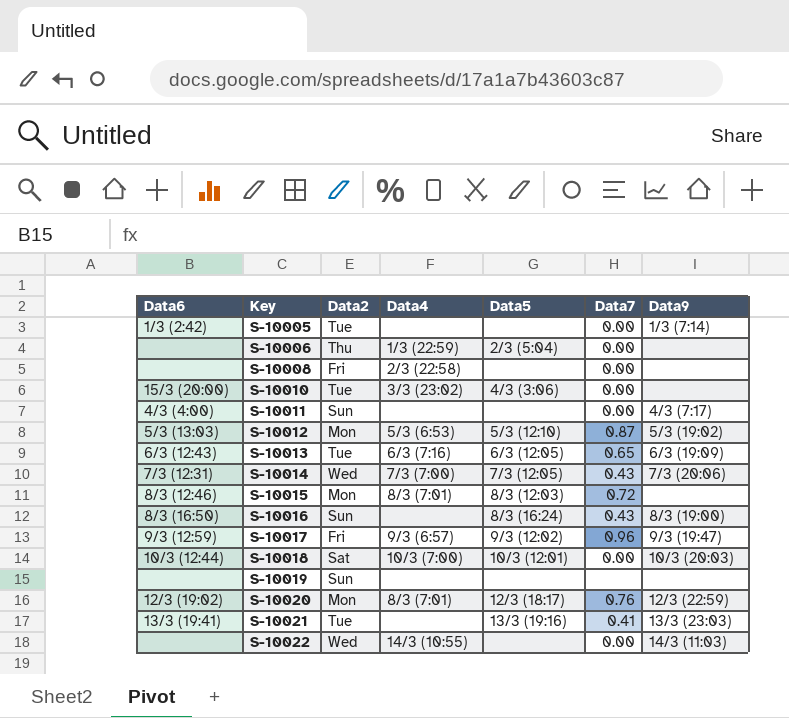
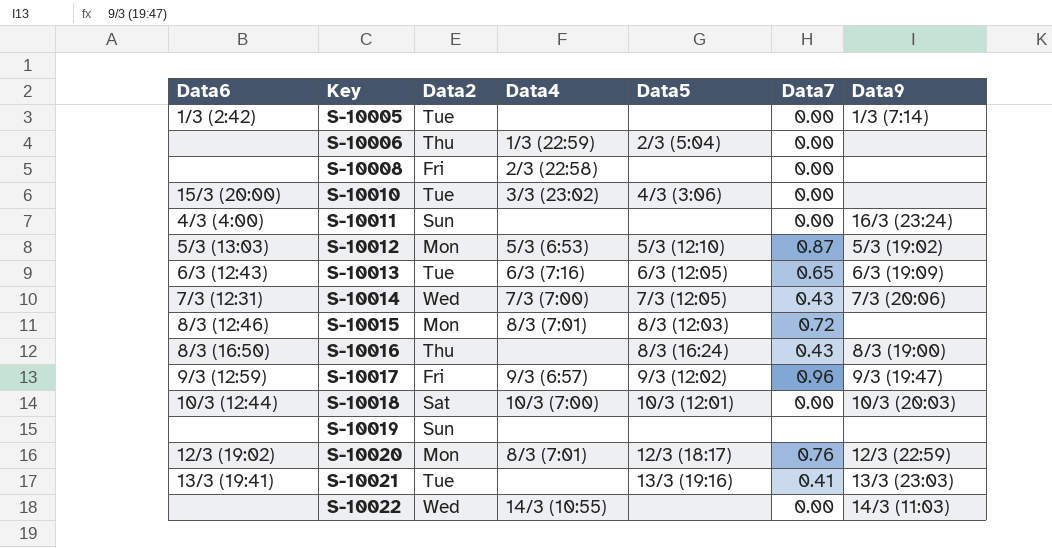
S-10011 | Data9: 4/3 (7:17) -> 16/3 (23:24)
S-10016 | Data2: Sun -> Thu

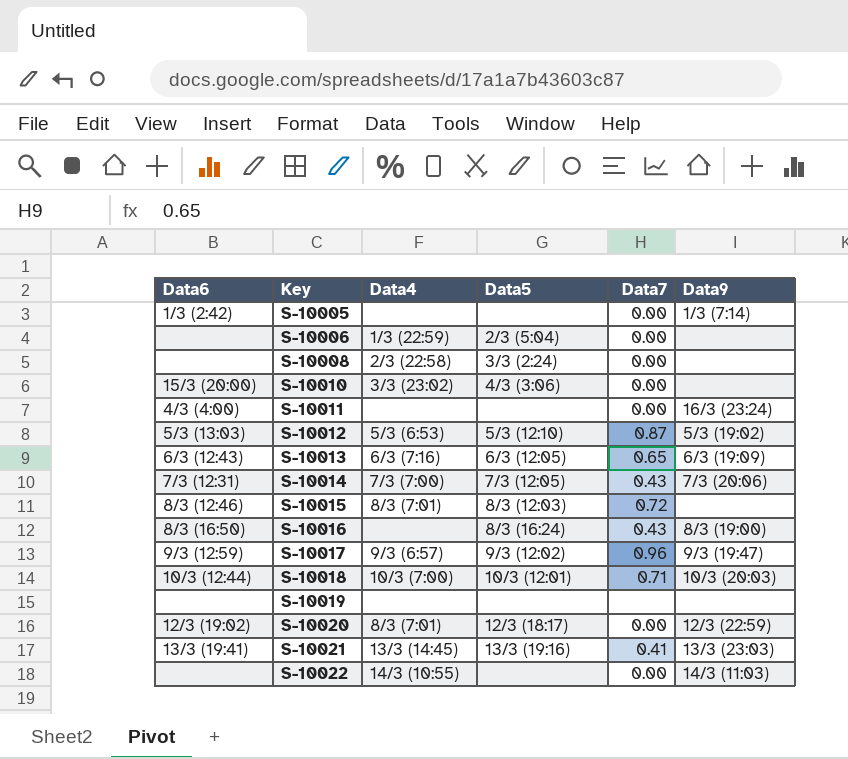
column Data2 | position: 3 -> none
S-10008 | Data5: none -> 3/3 (2:24)
S-10018 | Data7: 0.00 -> 0.71
S-10020 | Data7: 0.76 -> 0.00
S-10021 | Data4: none -> 13/3 (14:45)

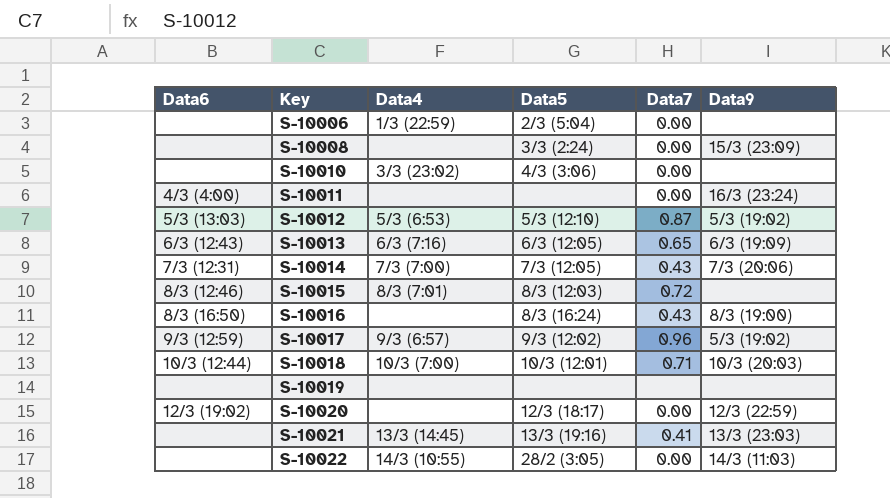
row S-10005: 1/3 (2:42) | none | none | 0.00 | 1/3 (7:14) -> none
S-10008 | Data4: 2/3 (22:58) -> none
S-10008 | Data9: none -> 15/3 (23:09)
S-10010 | Data6: 15/3 (20:00) -> none
S-10017 | Data9: 9/3 (19:47) -> 5/3 (19:02)
S-10020 | Data4: 8/3 (7:01) -> none
S-10021 | Data6: 13/3 (19:41) -> none
S-10022 | Data5: none -> 28/2 (3:05)

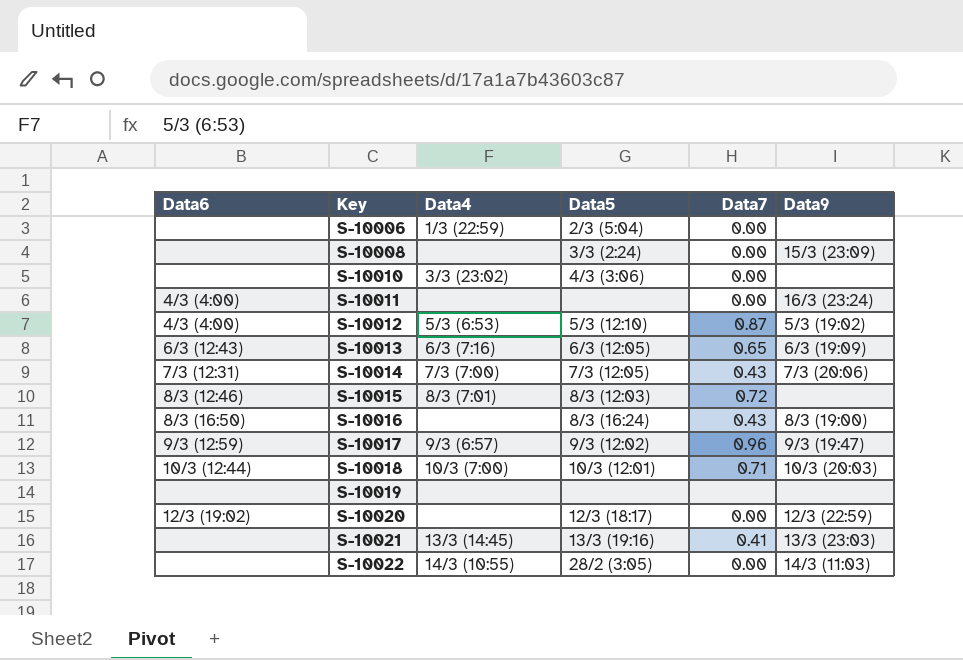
S-10012 | Data6: 5/3 (13:03) -> 4/3 (4:00)
S-10017 | Data9: 5/3 (19:02) -> 9/3 (19:47)

